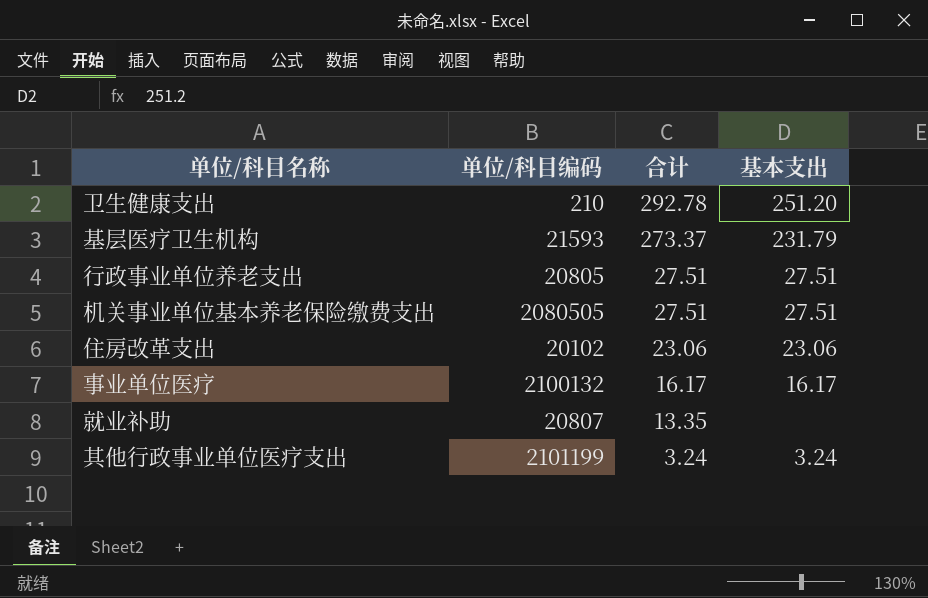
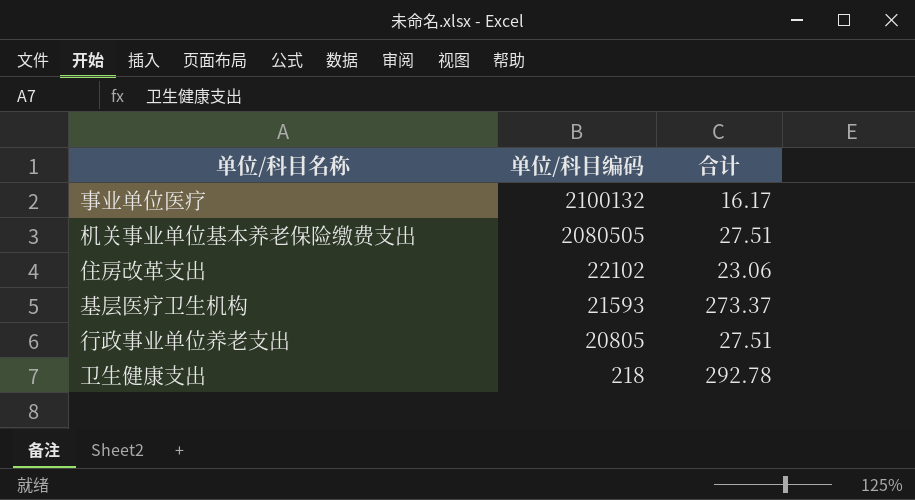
row order: 合计 descending -> 单位/科目编码 descending
column 基本支出 | position: 4 -> none
row 就业补助: 20807 | 13.35 | none -> none
row 其他行政事业单位医疗支出: 2101199 | 3.24 | 3.24 -> none
住房改革支出 | 单位/科目编码: 20102 -> 22102
卫生健康支出 | 单位/科目编码: 210 -> 218

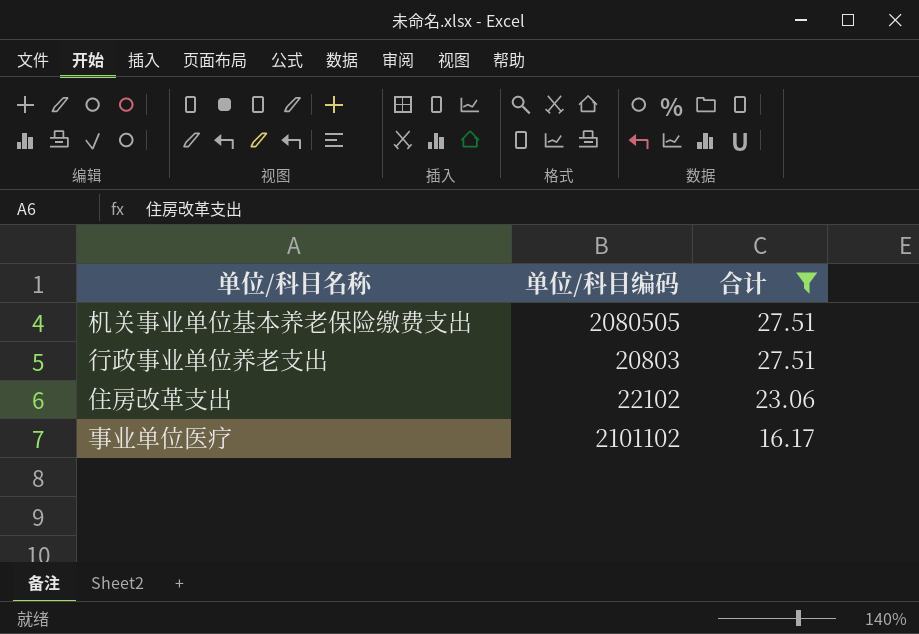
filter: none -> 合计 <= 27.51
row order: 单位/科目编码 descending -> 合计 descending
行政事业单位养老支出 | 单位/科目编码: 20805 -> 20803
事业单位医疗 | 单位/科目编码: 2100132 -> 2101102

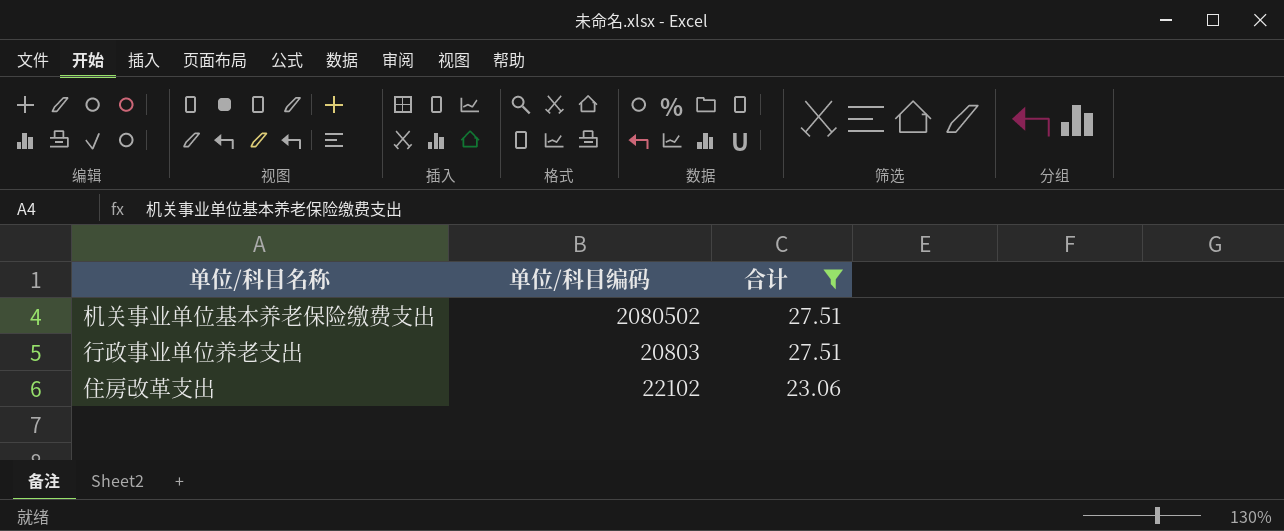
row 事业单位医疗: 2101102 | 16.17 -> none
机关事业单位基本养老保险缴费支出 | 单位/科目编码: 2080505 -> 2080502

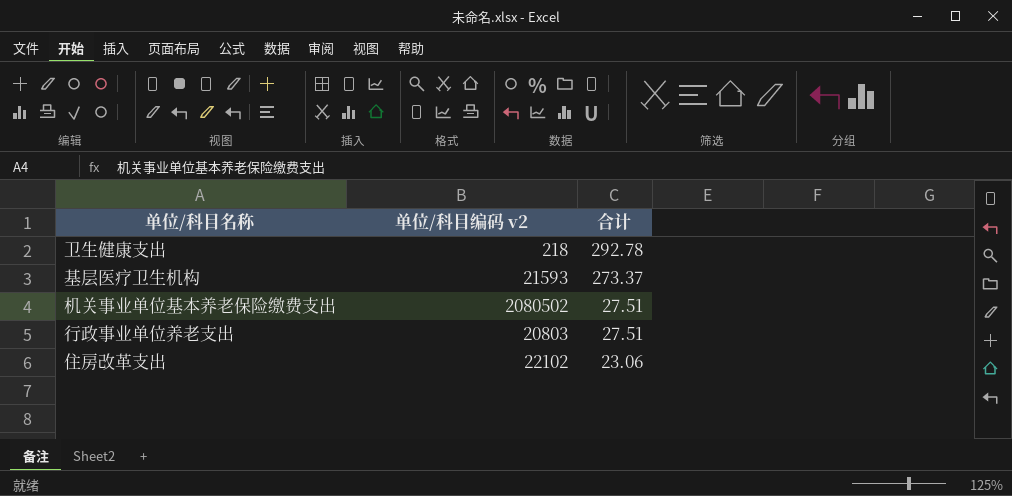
filter: 合计 <= 27.51 -> none
column name: 单位/科目编码 -> 单位/科目编码 v2

